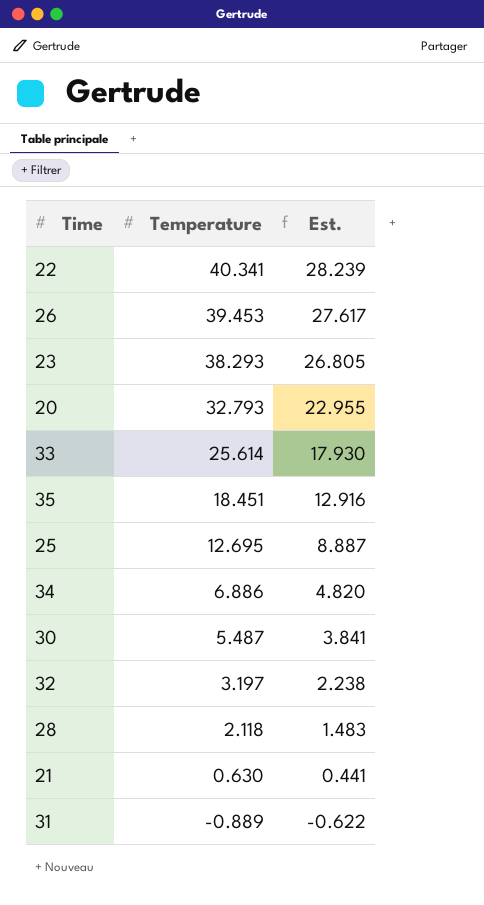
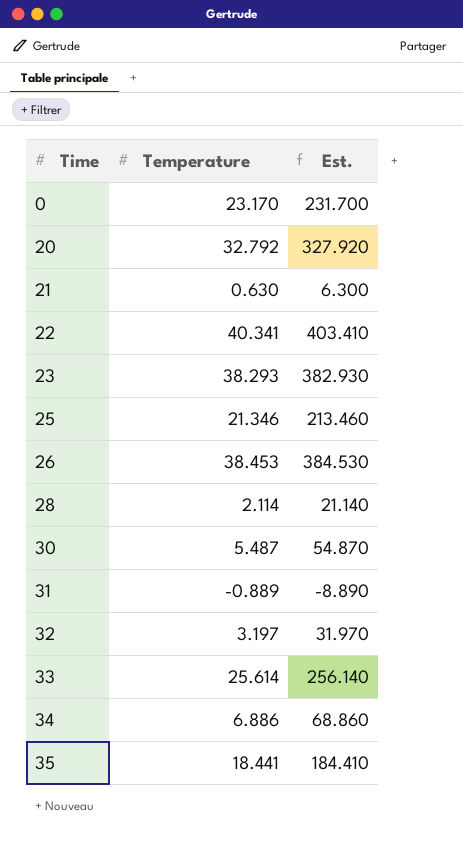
row order: Temperature descending -> Time ascending
column Est. | formula: [Temperature] * 0.7 -> [Temperature] * 10
row 0: none -> 23.170 | 231.700
20 | Temperature: 32.793 -> 32.792
25 | Temperature: 12.695 -> 21.346
26 | Temperature: 39.453 -> 38.453
28 | Temperature: 2.118 -> 2.114
35 | Temperature: 18.451 -> 18.441

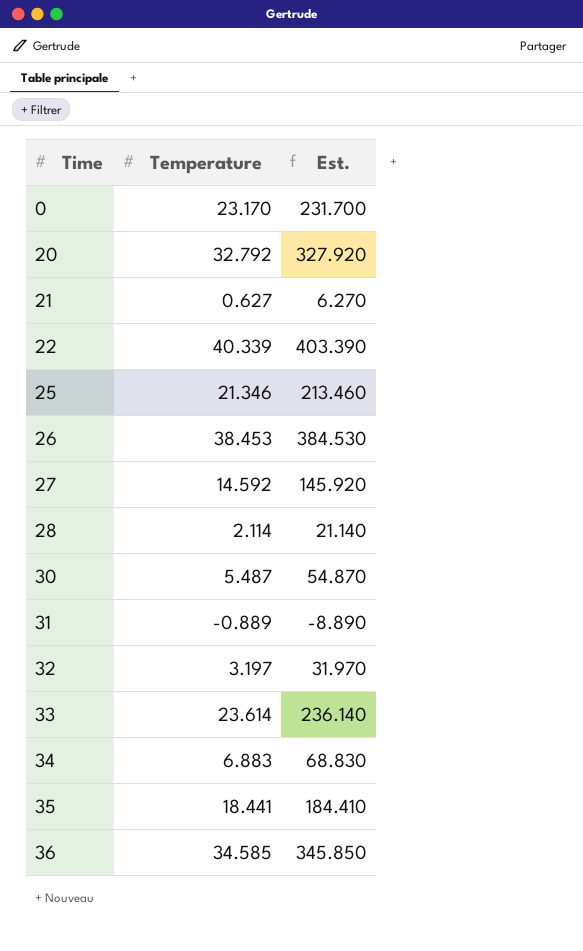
row 23: 38.293 | 382.930 -> none
21 | Temperature: 0.630 -> 0.627
21 | Est.: 6.300 -> 6.270
22 | Temperature: 40.341 -> 40.339
22 | Est.: 403.410 -> 403.390
row 27: none -> 14.592 | 145.920
33 | Temperature: 25.614 -> 23.614
33 | Est.: 256.140 -> 236.140
34 | Temperature: 6.886 -> 6.883
34 | Est.: 68.860 -> 68.830
row 36: none -> 34.585 | 345.850

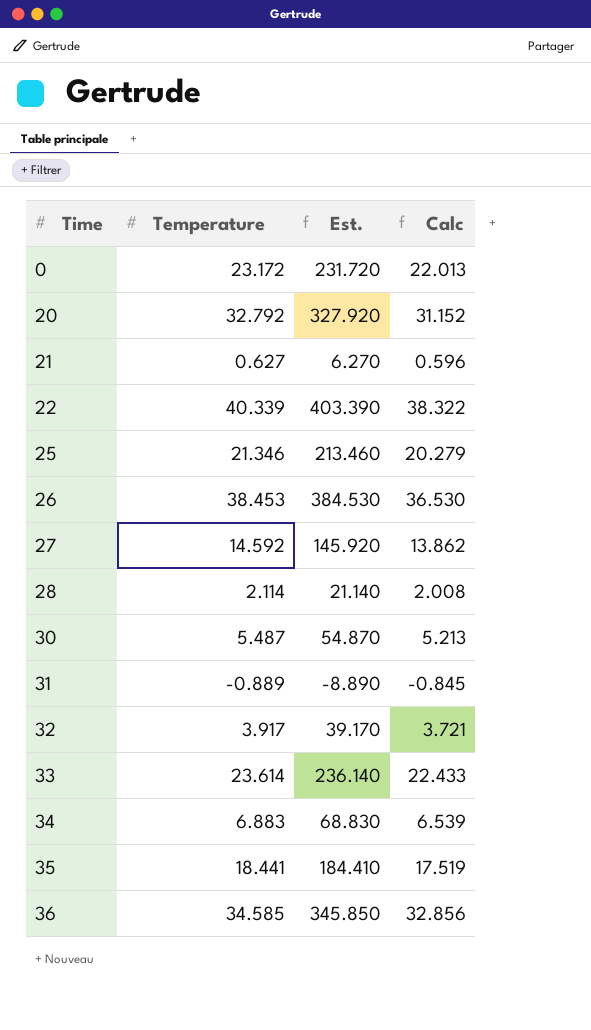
column Calc | formula: none -> [Temperature] * 0.95
0 | Temperature: 23.170 -> 23.172
0 | Est.: 231.700 -> 231.720
32 | Temperature: 3.197 -> 3.917
32 | Est.: 31.970 -> 39.170

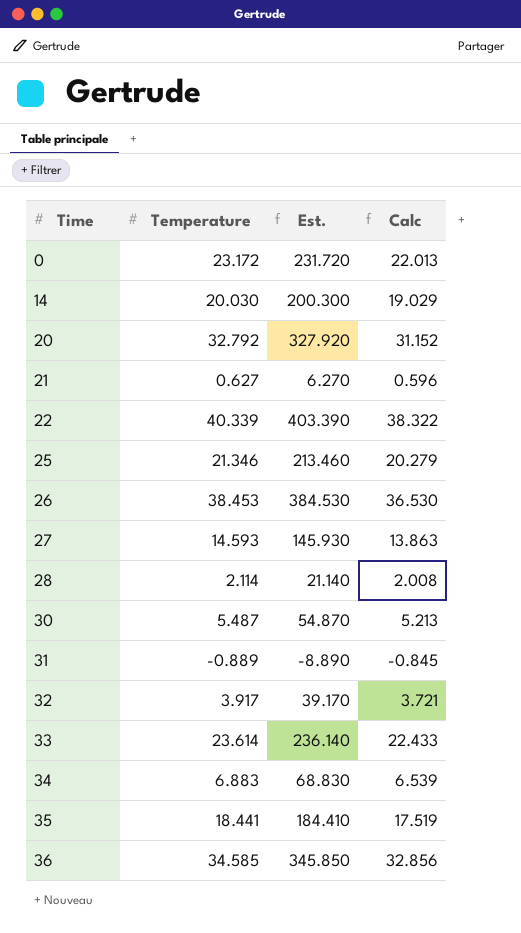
row 14: none -> 20.030 | 200.300 | 19.029
27 | Temperature: 14.592 -> 14.593
27 | Est.: 145.920 -> 145.930
27 | Calc: 13.862 -> 13.863

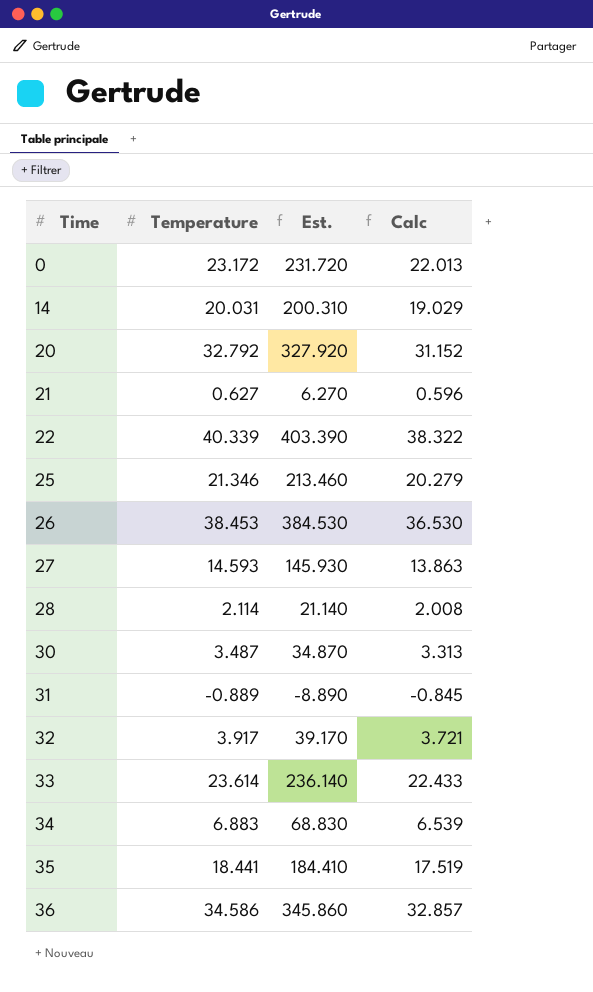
14 | Temperature: 20.030 -> 20.031
14 | Est.: 200.300 -> 200.310
30 | Temperature: 5.487 -> 3.487
30 | Est.: 54.870 -> 34.870
30 | Calc: 5.213 -> 3.313
36 | Temperature: 34.585 -> 34.586
36 | Est.: 345.850 -> 345.860
36 | Calc: 32.856 -> 32.857

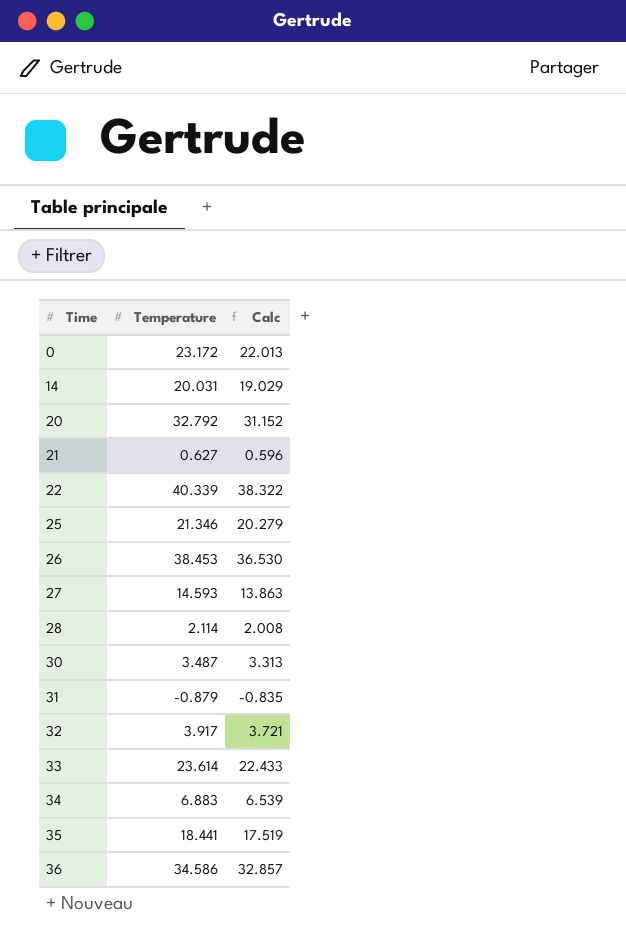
column Est. | formula: [Temperature] * 10 -> none
31 | Temperature: -0.889 -> -0.879
31 | Calc: -0.845 -> -0.835

